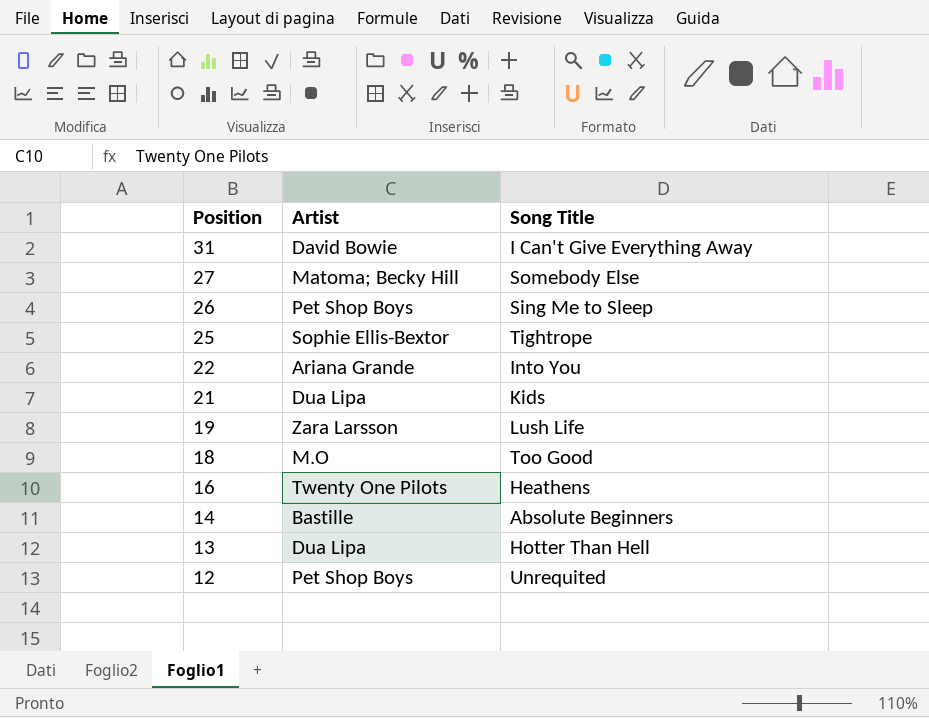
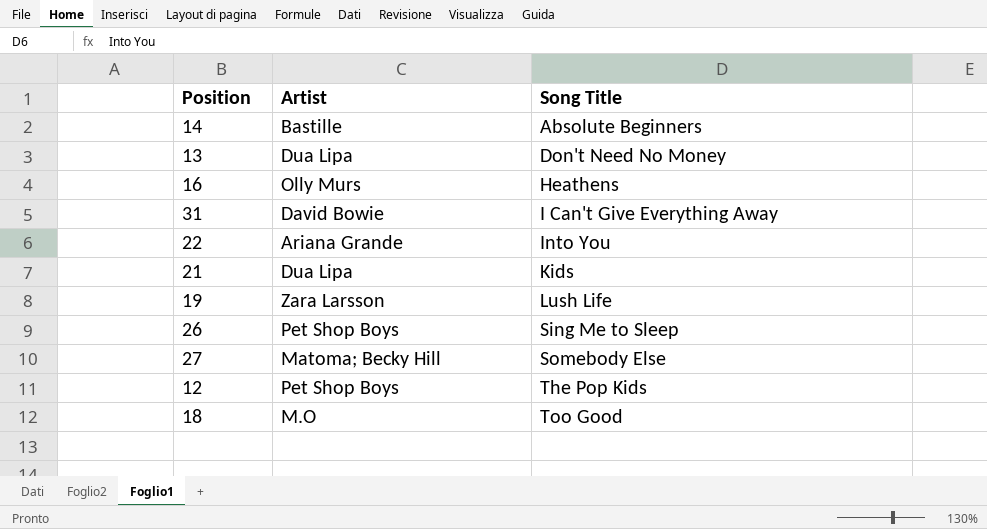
row order: Position descending -> Song Title ascending
row 25: Sophie Ellis-Bextor | Tightrope -> none
13 | Song Title: Hotter Than Hell -> Don't Need No Money
16 | Artist: Twenty One Pilots -> Olly Murs
12 | Song Title: Unrequited -> The Pop Kids

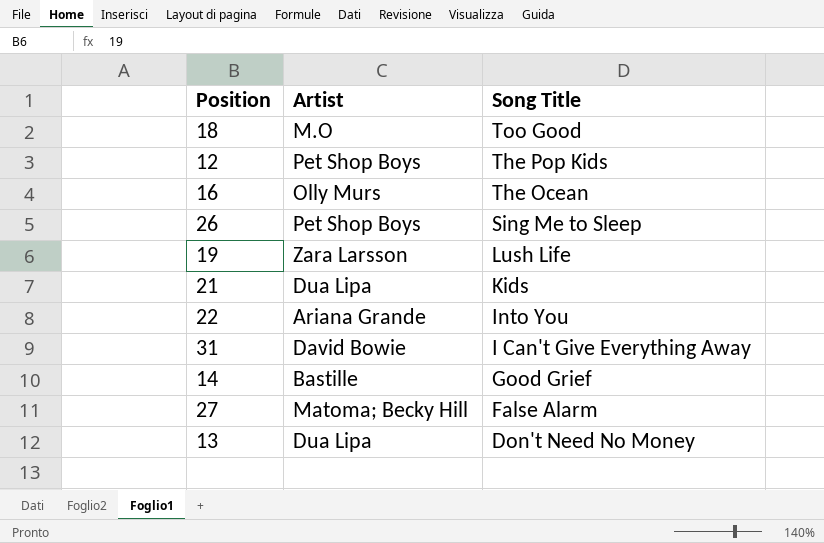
row order: Song Title ascending -> Song Title descending
16 | Song Title: Heathens -> The Ocean
14 | Song Title: Absolute Beginners -> Good Grief
27 | Song Title: Somebody Else -> False Alarm

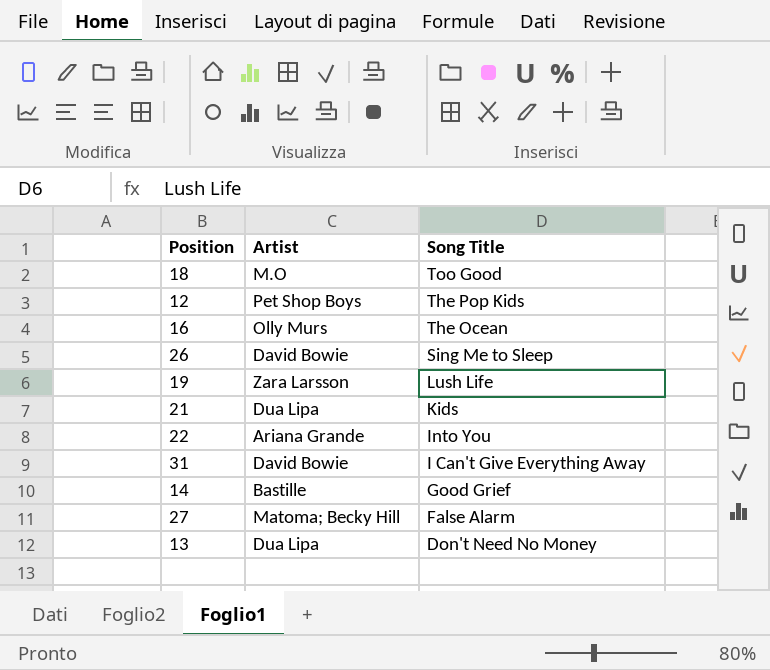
26 | Artist: Pet Shop Boys -> David Bowie

